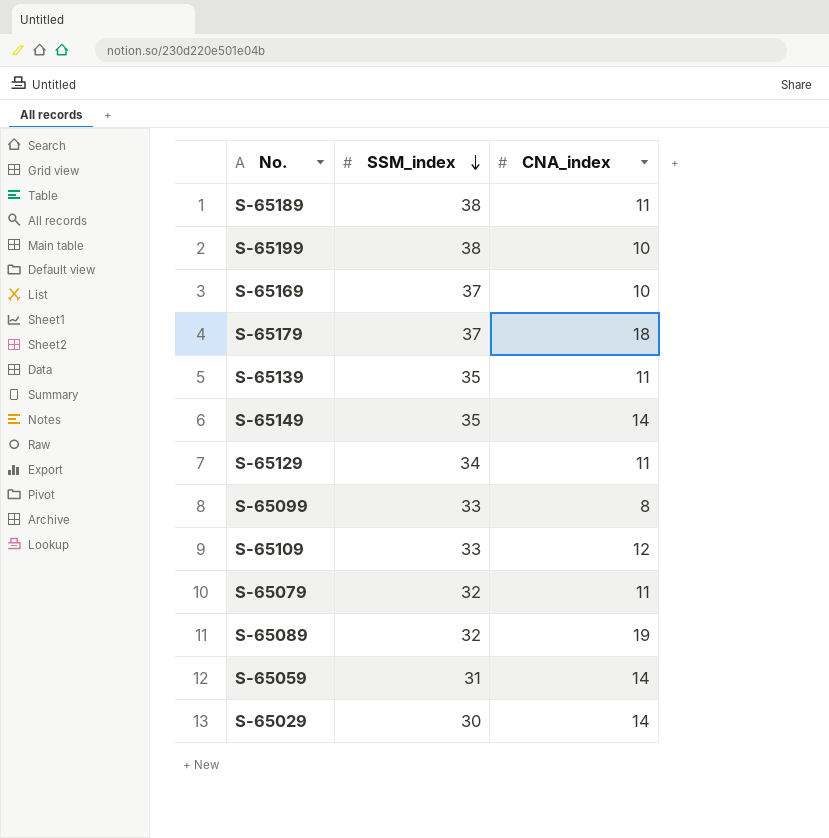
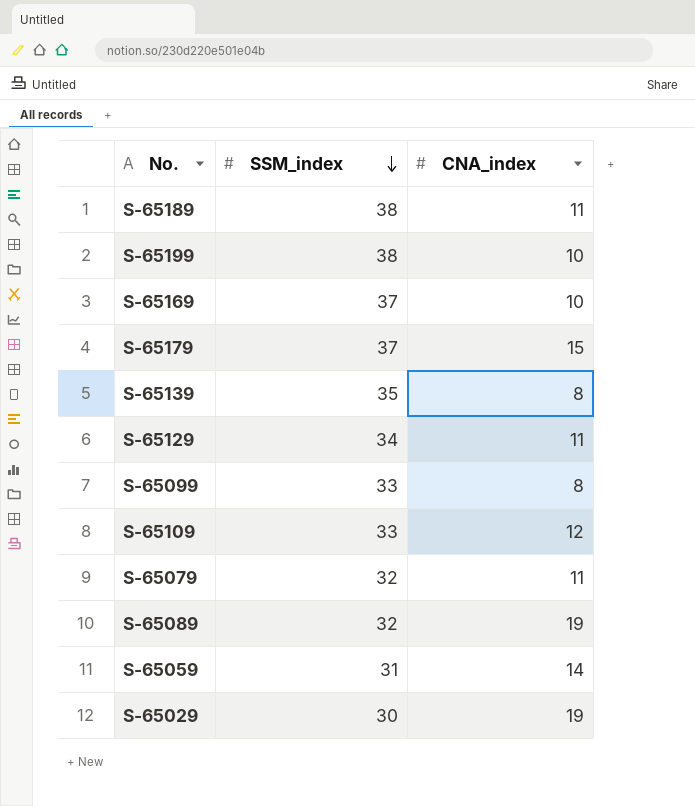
row S-65149: 35 | 14 -> none
S-65179 | CNA_index: 18 -> 15
S-65139 | CNA_index: 11 -> 8
S-65029 | CNA_index: 14 -> 19

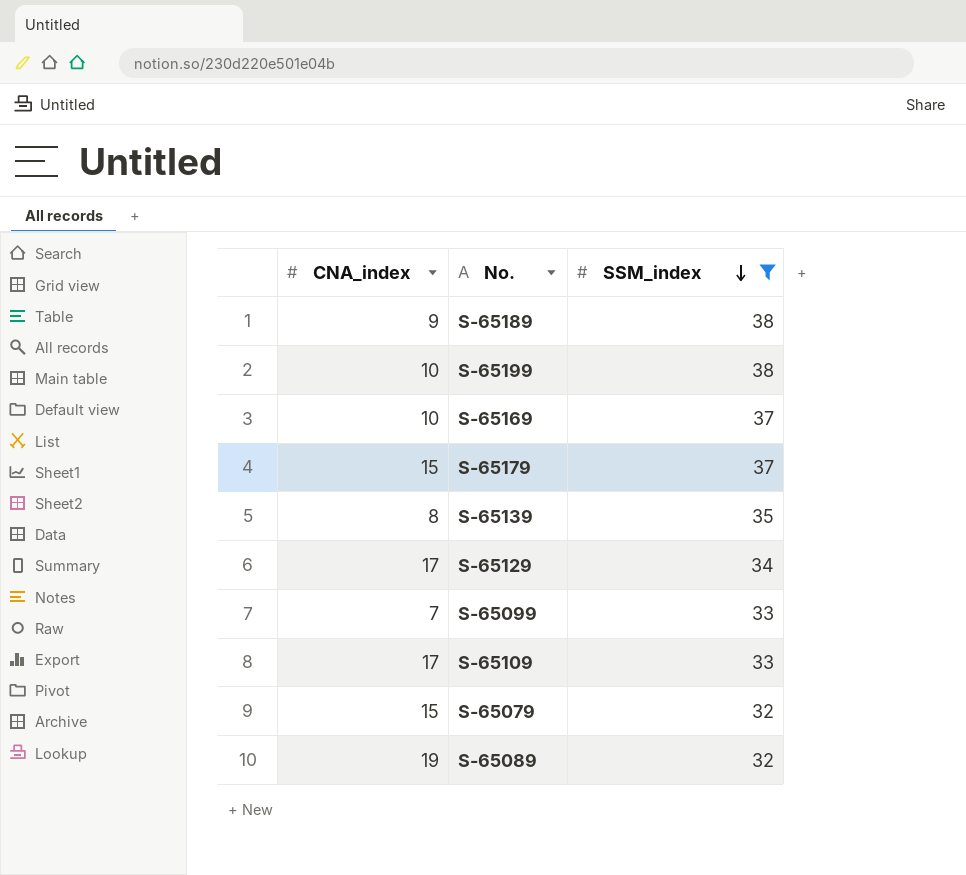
filter: none -> SSM_index >= 32
column CNA_index | position: 3 -> 1
S-65189 | CNA_index: 11 -> 9
S-65129 | CNA_index: 11 -> 17
S-65099 | CNA_index: 8 -> 7
S-65109 | CNA_index: 12 -> 17
S-65079 | CNA_index: 11 -> 15

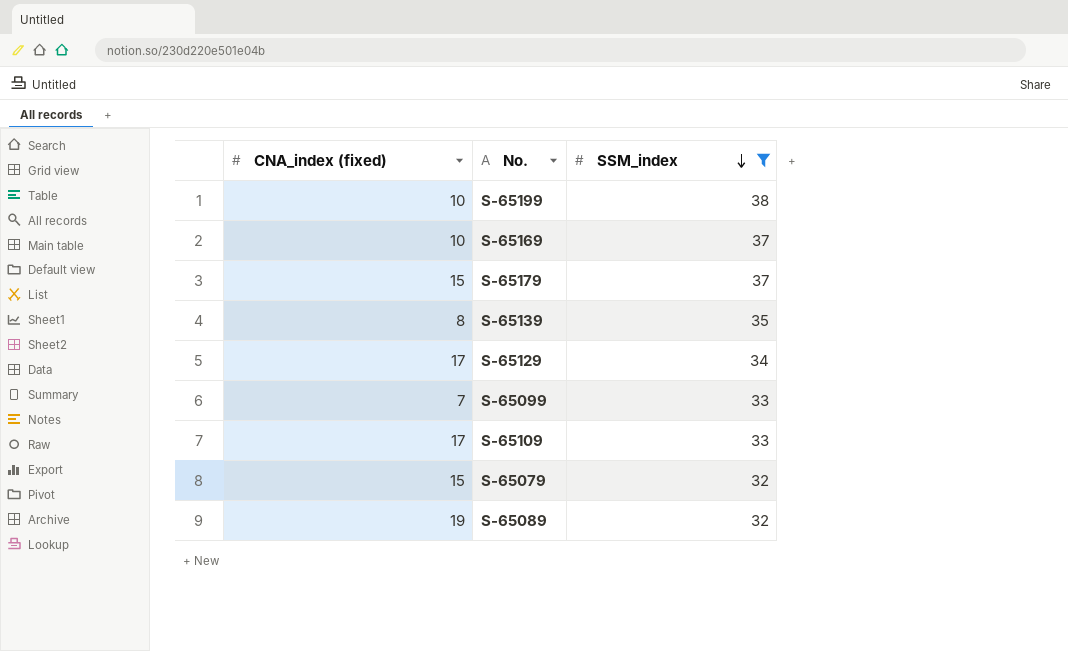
column name: CNA_index -> CNA_index (fixed)
row S-65189: 9 | 38 -> none

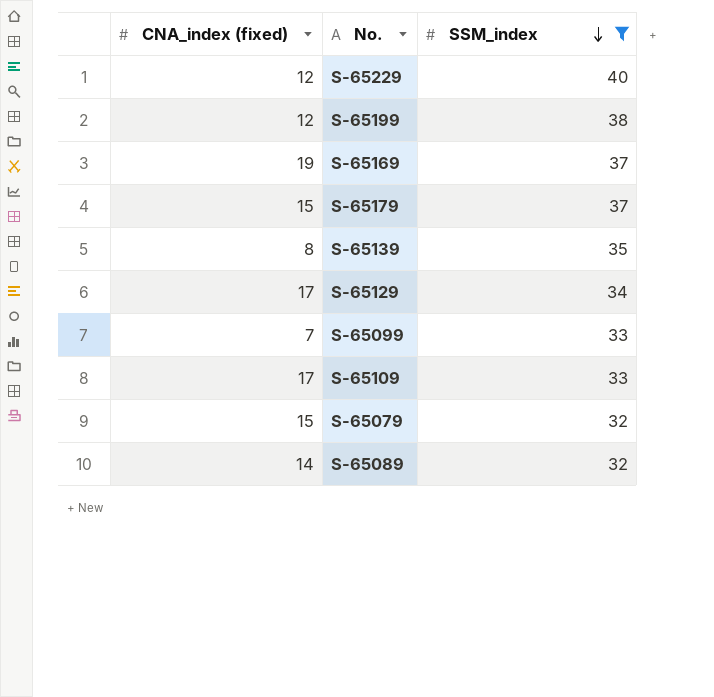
row S-65229: none -> 12 | 40
S-65199 | CNA_index (fixed): 10 -> 12
S-65169 | CNA_index (fixed): 10 -> 19
S-65089 | CNA_index (fixed): 19 -> 14

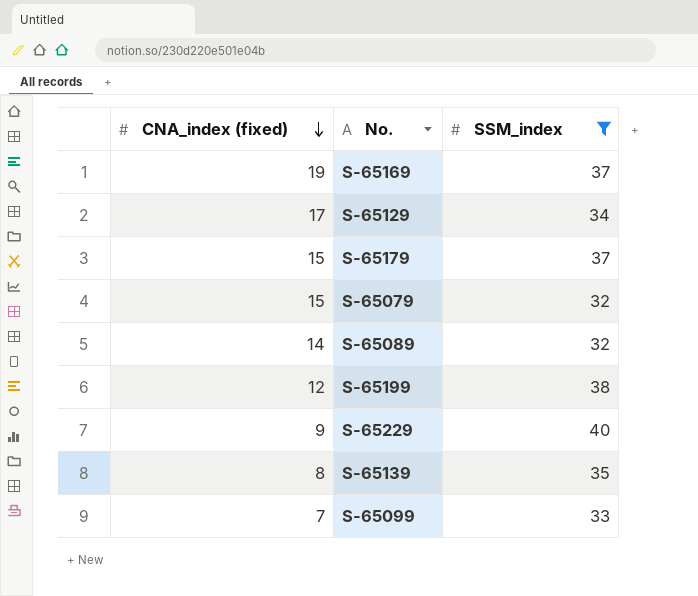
row order: SSM_index descending -> CNA_index (fixed) descending
row S-65109: 17 | 33 -> none
S-65229 | CNA_index (fixed): 12 -> 9

